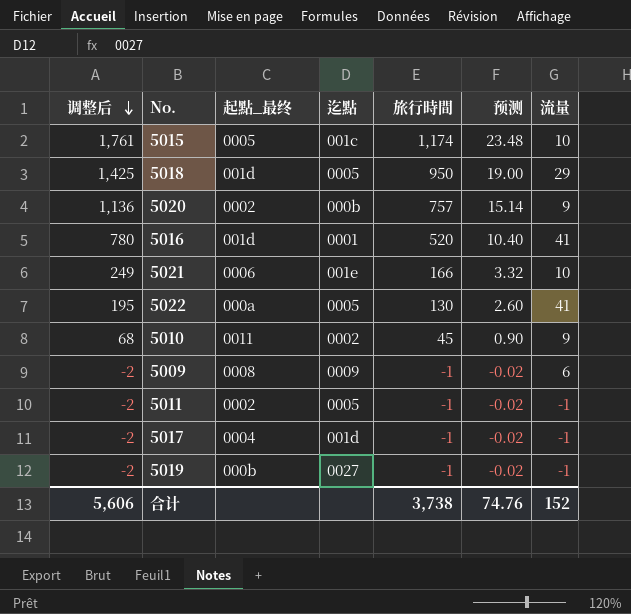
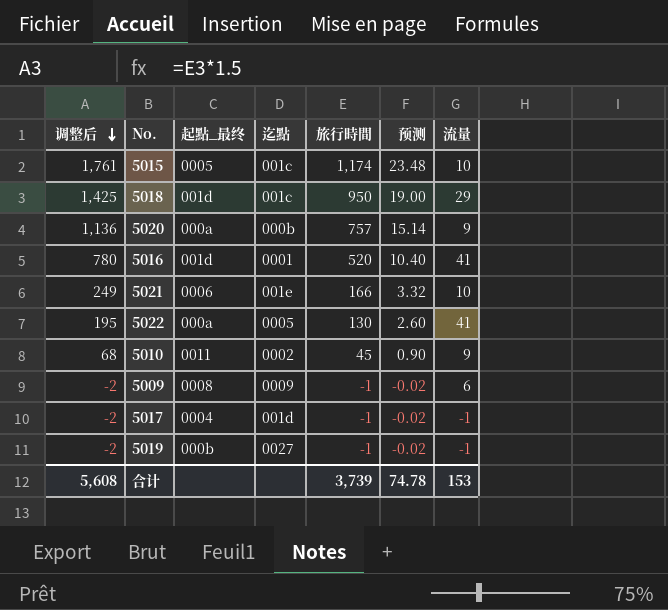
row 5011: -2 | 0002 | 0005 | -1 | -0.02 | -1 -> none
5018 | 迄點: 0005 -> 001c
5020 | 起點_最终: 0002 -> 000a
合计 | 调整后: 5,606 -> 5,608
合计 | 旅行時間: 3,738 -> 3,739
合计 | 预测: 74.76 -> 74.78
合计 | 流量: 152 -> 153

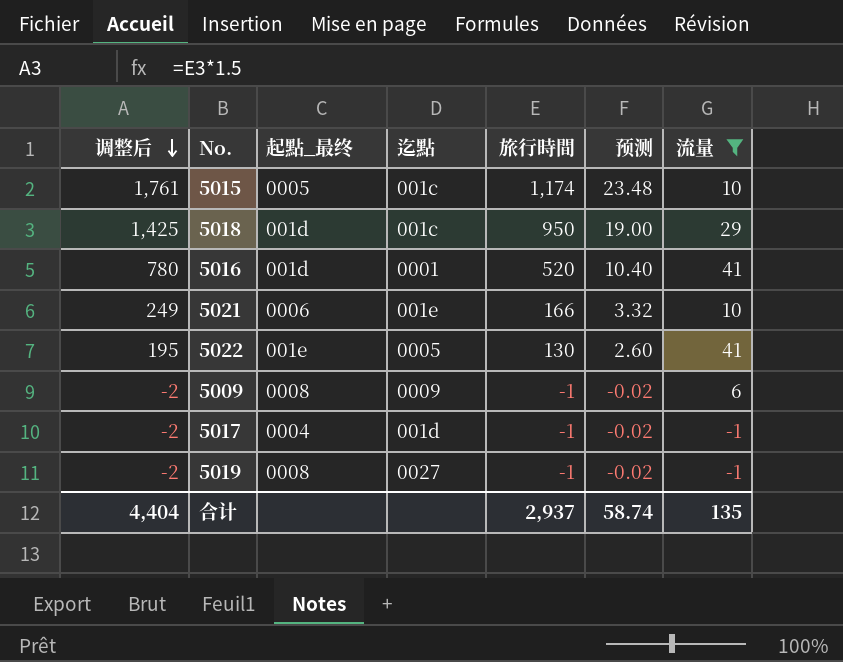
filter: none -> 流量 != 9
5022 | 起點_最终: 000a -> 001e
5019 | 起點_最终: 000b -> 0008
合计 | 调整后: 5,608 -> 4,404
合计 | 旅行時間: 3,739 -> 2,937
合计 | 预测: 74.78 -> 58.74
合计 | 流量: 153 -> 135

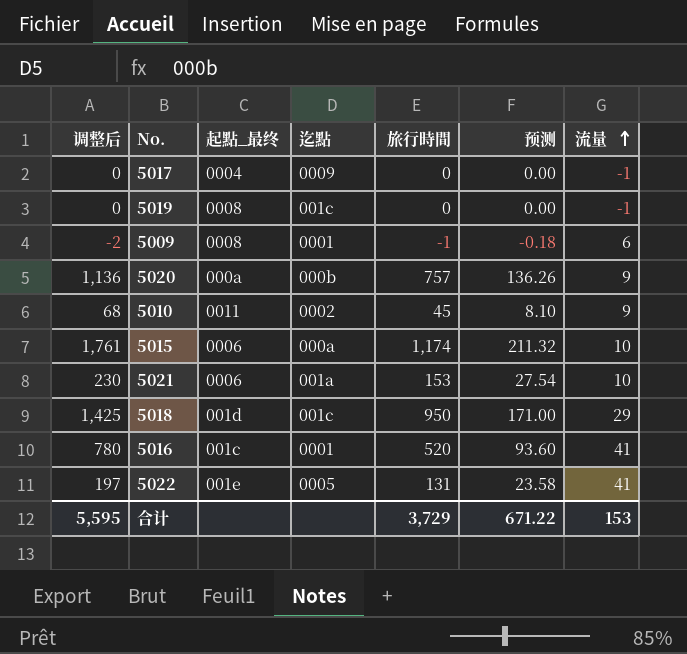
filter: 流量 != 9 -> none
row order: 调整后 descending -> 流量 ascending
column 预测 | formula: [旅行時間] * 0.02 -> [旅行時間] * 0.18
5017 | 调整后: -2 -> 0
5017 | 迄點: 001d -> 0009
5017 | 旅行時間: -1 -> 0
5019 | 调整后: -2 -> 0
5019 | 迄點: 0027 -> 001c
5019 | 旅行時間: -1 -> 0
5009 | 迄點: 0009 -> 0001
5015 | 起點_最终: 0005 -> 0006
5015 | 迄點: 001c -> 000a
5021 | 调整后: 249 -> 230
5021 | 迄點: 001e -> 001a
5021 | 旅行時間: 166 -> 153
5016 | 起點_最终: 001d -> 001c
5022 | 调整后: 195 -> 197
5022 | 旅行時間: 130 -> 131
合计 | 调整后: 4,404 -> 5,595
合计 | 旅行時間: 2,937 -> 3,729
合计 | 预测: 58.74 -> 671.22
合计 | 流量: 135 -> 153

